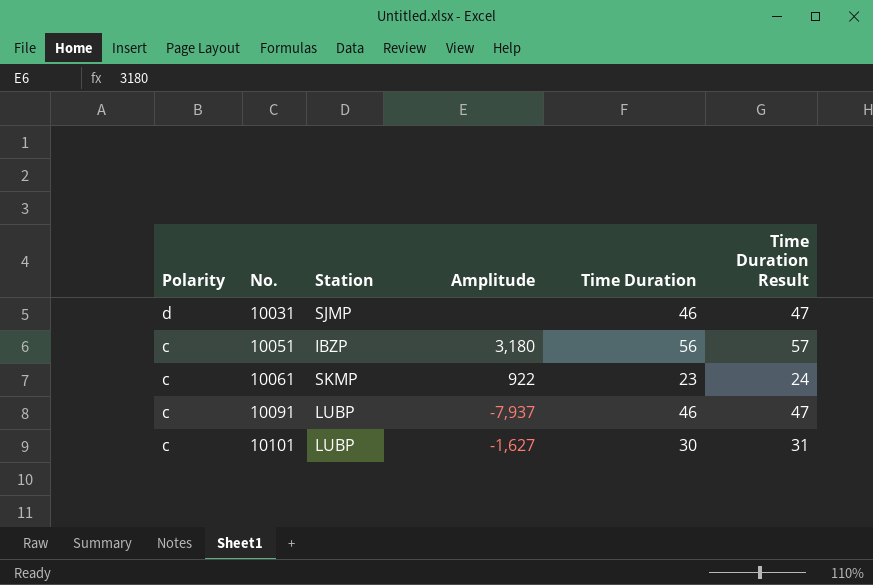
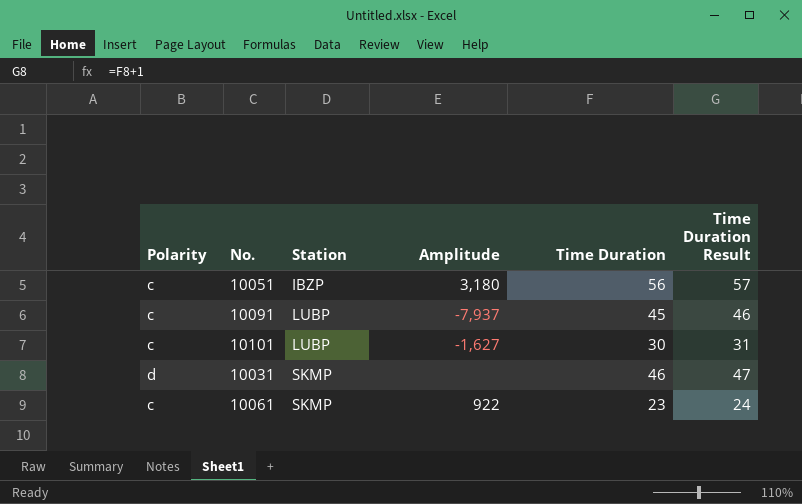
row order: Polarity descending -> Station ascending
10091 | Time Duration: 46 -> 45
10091 | Time Duration Result: 47 -> 46
10031 | Station: SJMP -> SKMP

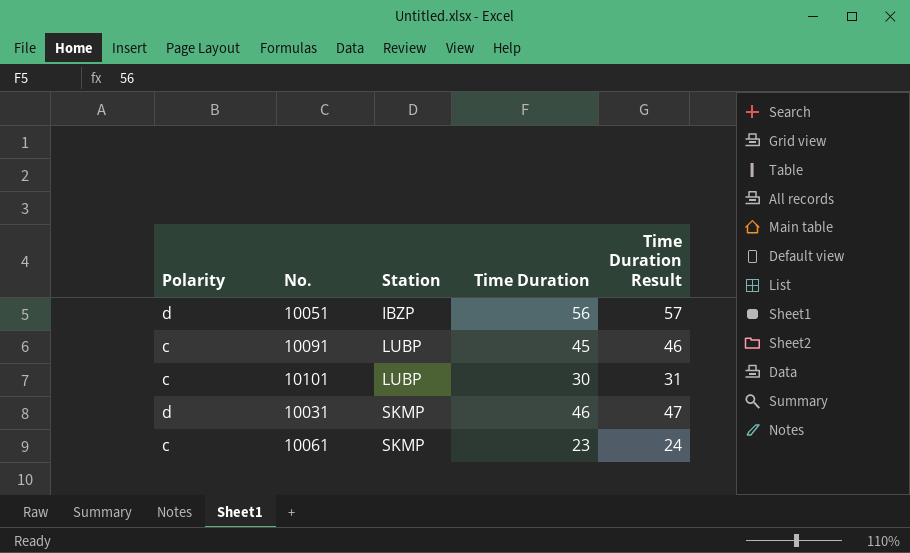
column Amplitude | position: 4 -> none
10051 | Polarity: c -> d

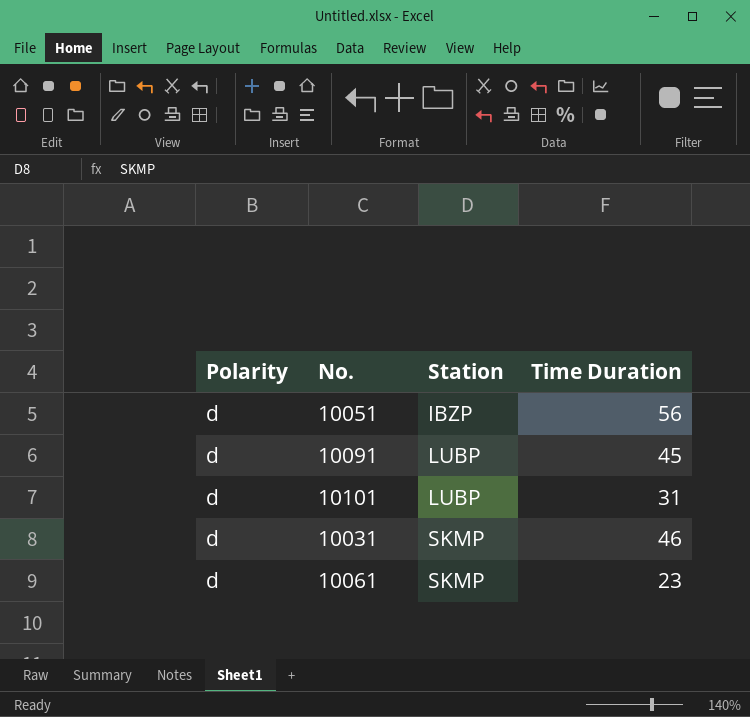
column Time Duration Result | formula: [Time Duration] + 1 -> none
10091 | Polarity: c -> d
10101 | Polarity: c -> d
10101 | Time Duration: 30 -> 31
10061 | Polarity: c -> d

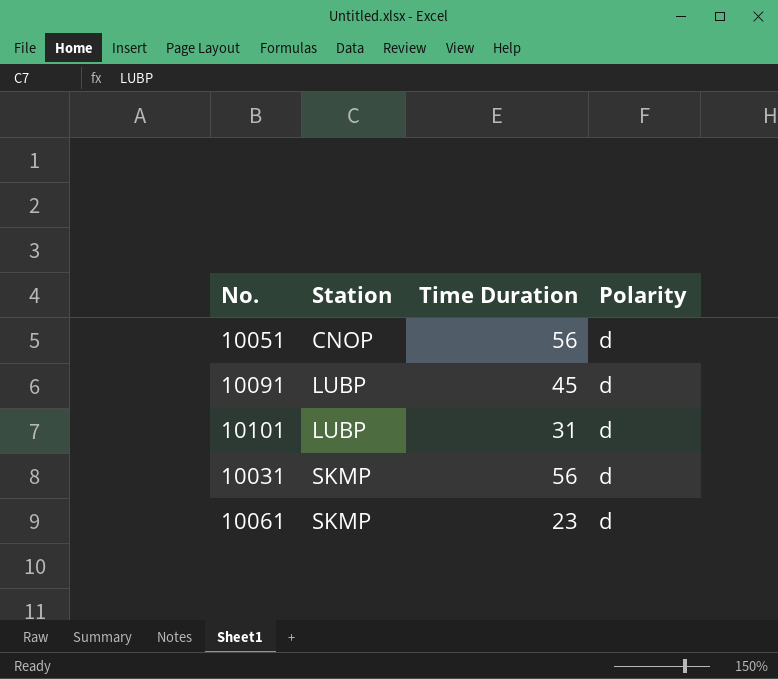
column Polarity | position: 1 -> 4
10051 | Station: IBZP -> CNOP
10031 | Time Duration: 46 -> 56

